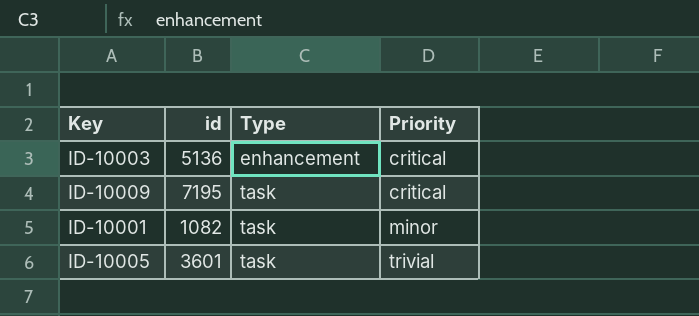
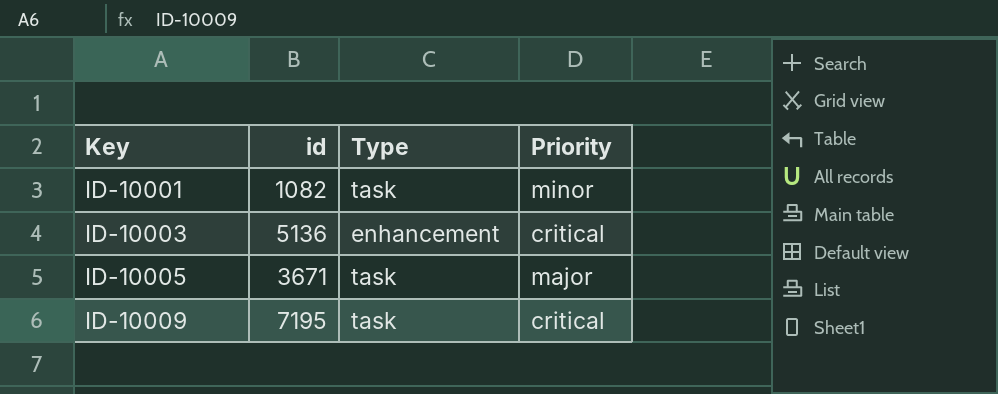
row order: Type ascending -> Key ascending
ID-10005 | id: 3601 -> 3671
ID-10005 | Priority: trivial -> major

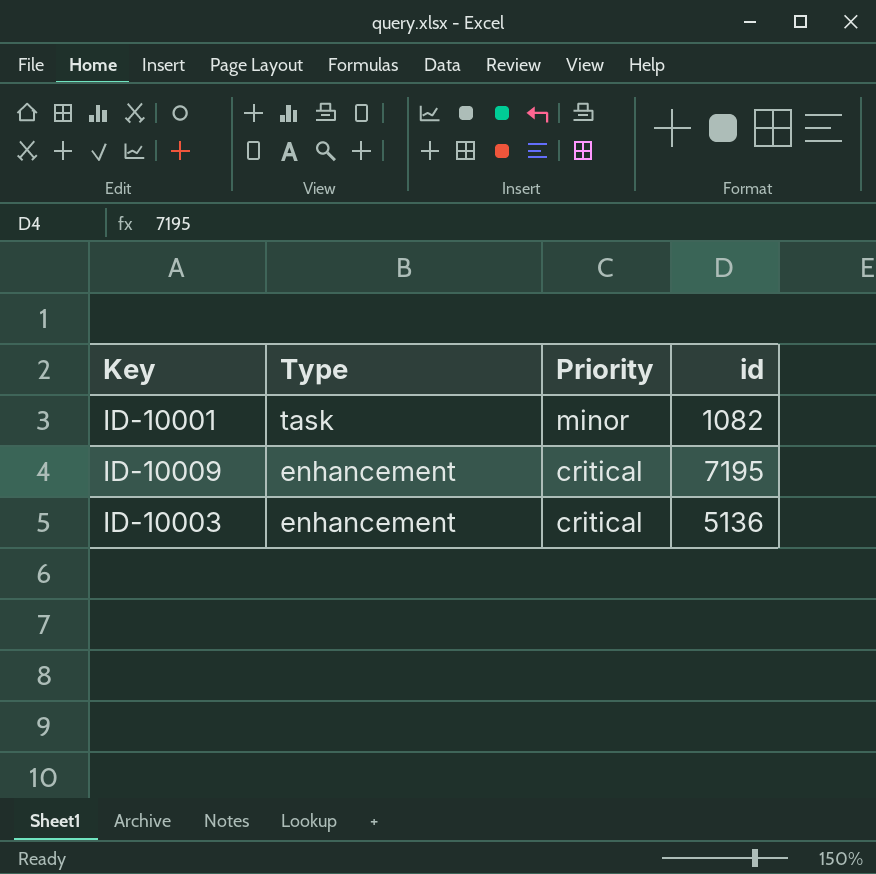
row order: Key ascending -> Type descending
column id | position: 2 -> 4
row ID-10005: 3671 | task | major -> none
ID-10009 | Type: task -> enhancement

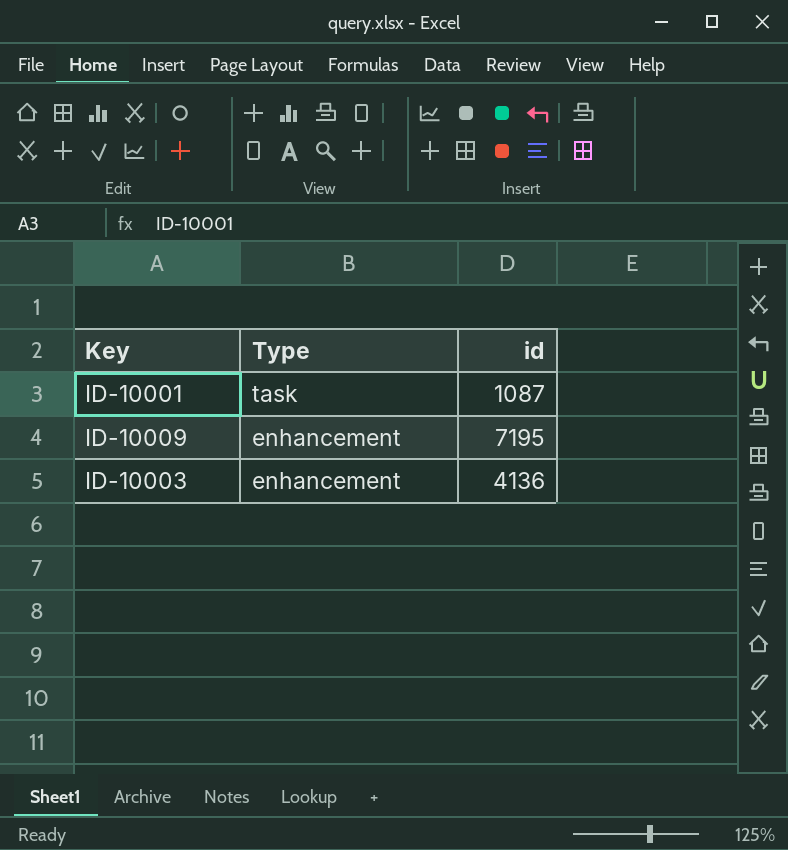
column Priority | position: 3 -> none
ID-10001 | id: 1082 -> 1087
ID-10003 | id: 5136 -> 4136

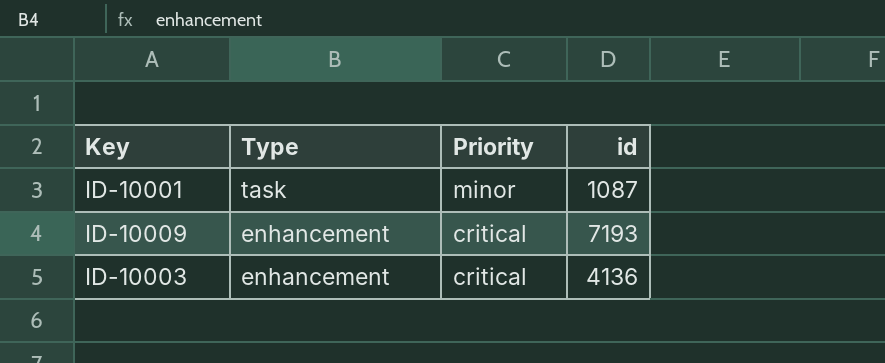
column Priority | position: none -> 3
ID-10009 | id: 7195 -> 7193

